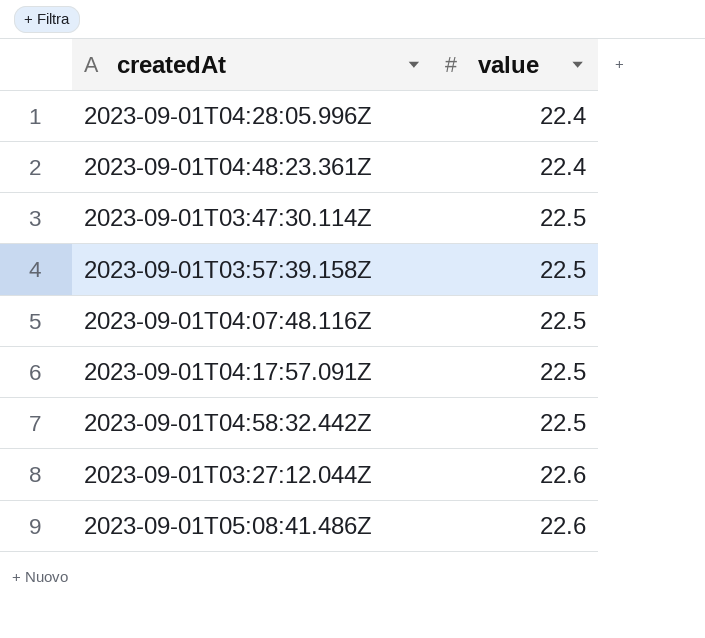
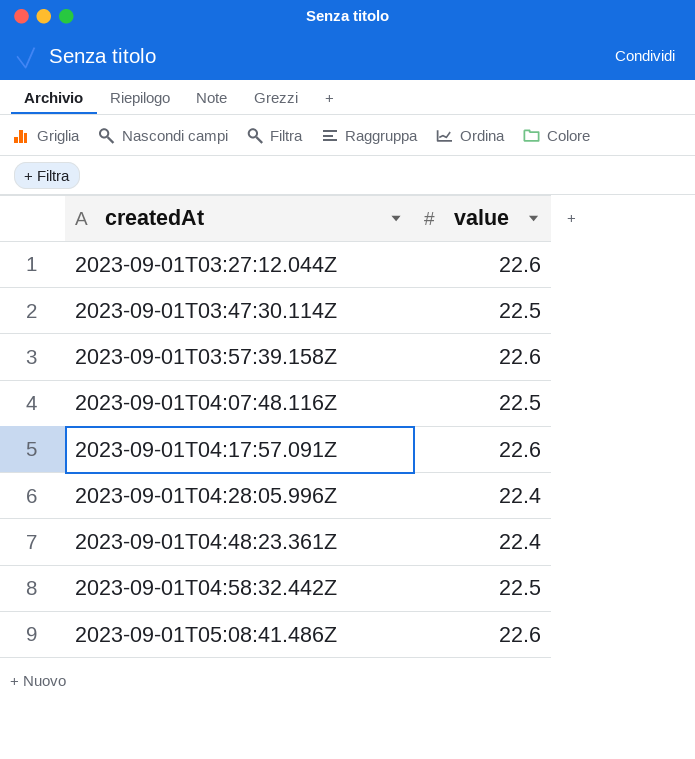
row order: value ascending -> createdAt ascending
2023-09-01T03:57:39.158Z | value: 22.5 -> 22.6
2023-09-01T04:17:57.091Z | value: 22.5 -> 22.6

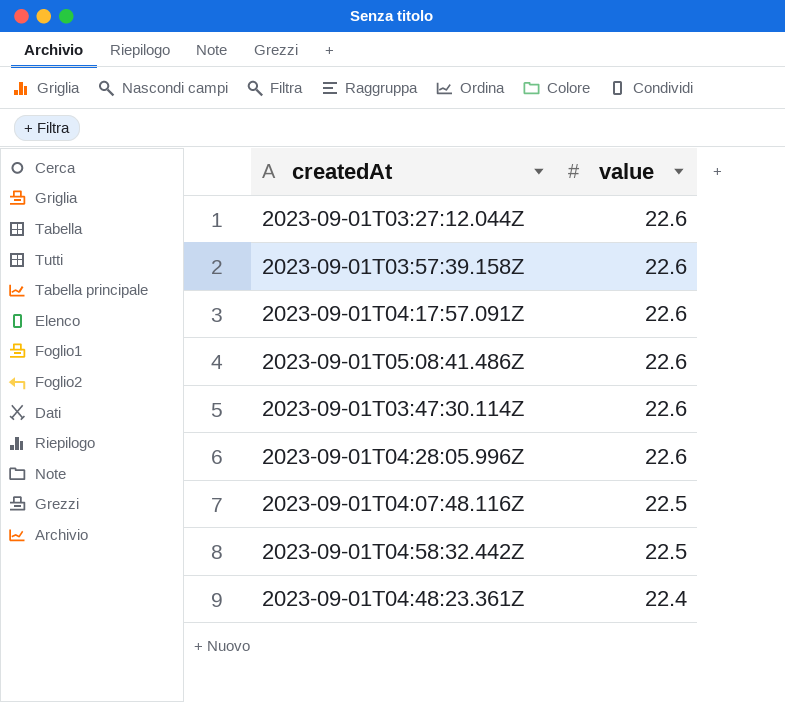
row order: createdAt ascending -> value descending
2023-09-01T03:47:30.114Z | value: 22.5 -> 22.6
2023-09-01T04:28:05.996Z | value: 22.4 -> 22.6

